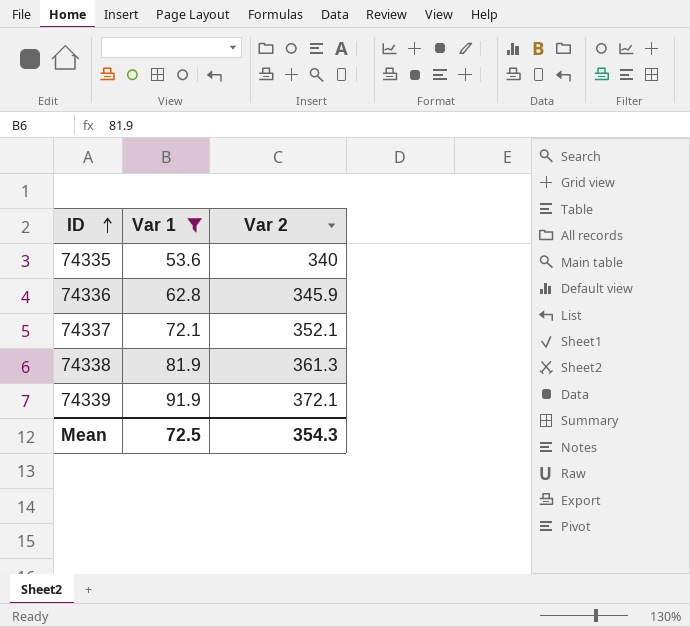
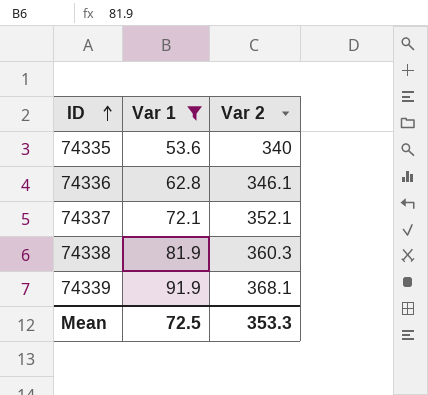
74336 | Var 2: 345.9 -> 346.1
74338 | Var 2: 361.3 -> 360.3
74339 | Var 2: 372.1 -> 368.1
Mean | Var 2: 354.3 -> 353.3

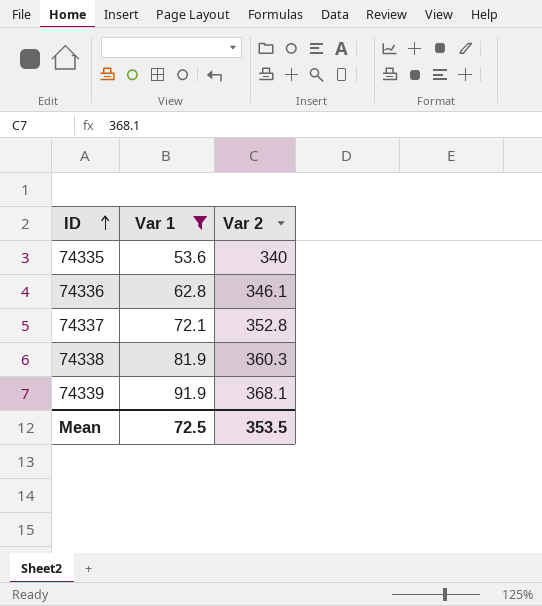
74337 | Var 2: 352.1 -> 352.8
Mean | Var 2: 353.3 -> 353.5

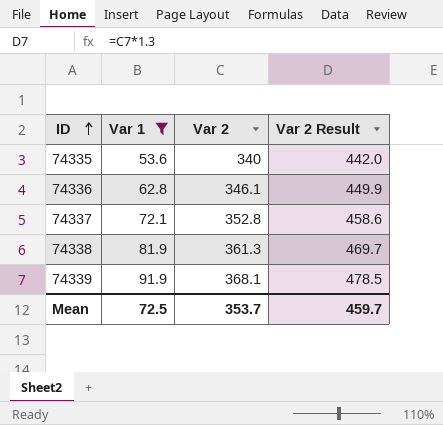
column Var 2 Result | formula: none -> [Var 2] * 1.3
74338 | Var 2: 360.3 -> 361.3
Mean | Var 2: 353.5 -> 353.7

